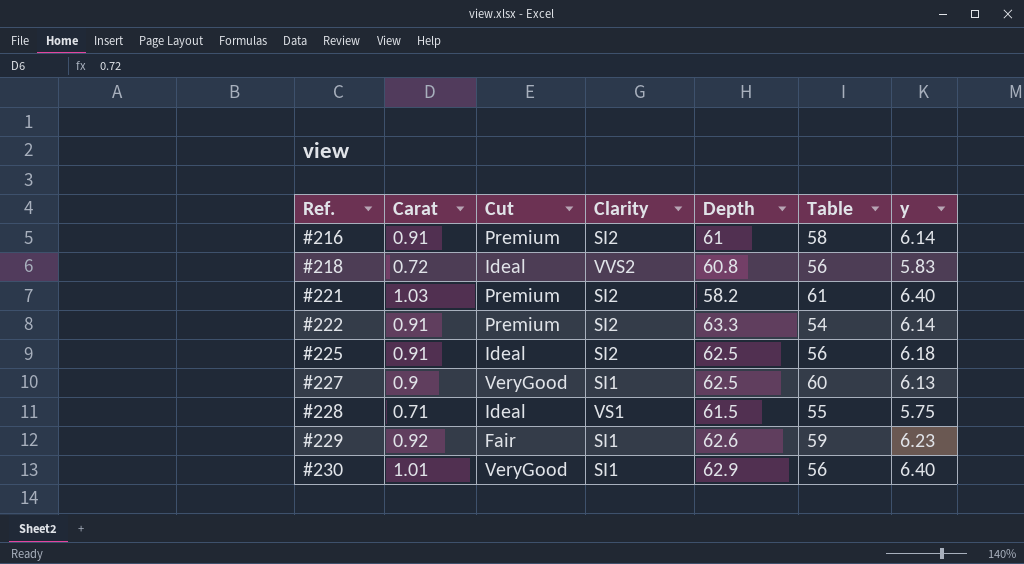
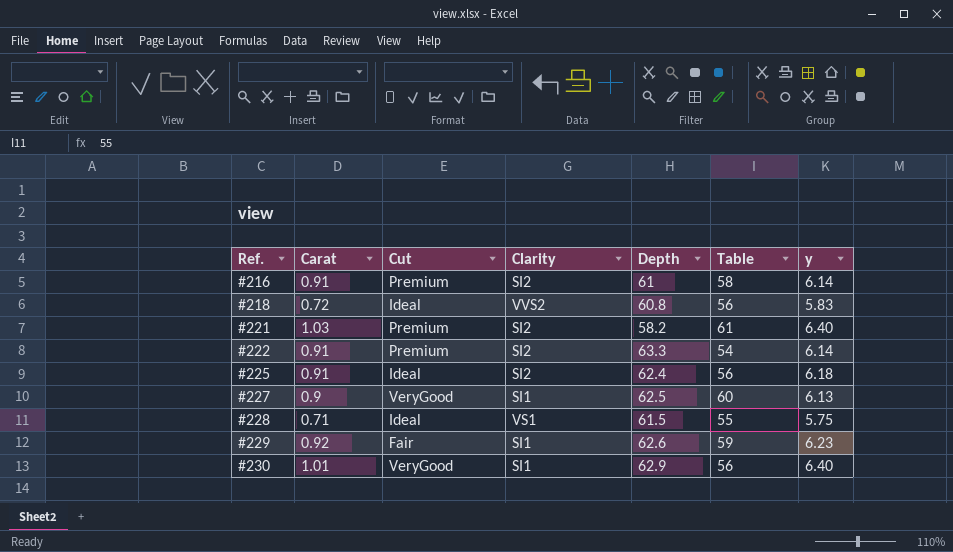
#225 | Depth: 62.5 -> 62.4

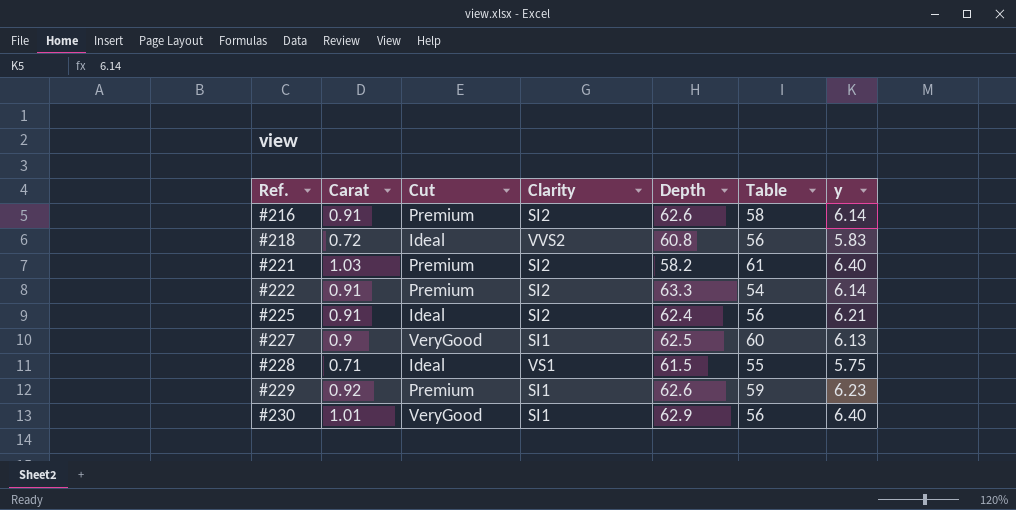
#216 | Depth: 61 -> 62.6
#225 | y: 6.18 -> 6.21
#229 | Cut: Fair -> Premium

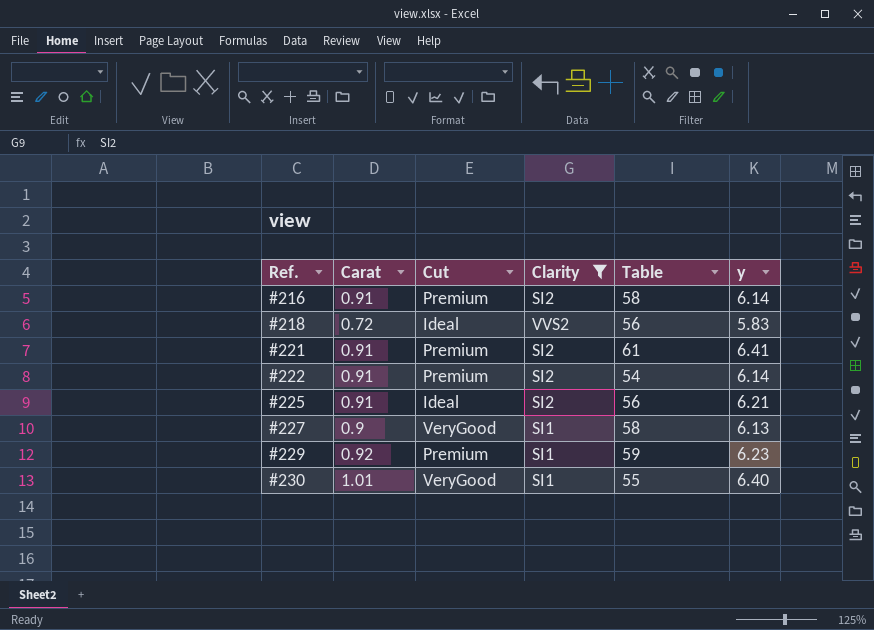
filter: none -> Clarity != VS1
column Depth | position: 5 -> none
#221 | Carat: 1.03 -> 0.91
#221 | y: 6.40 -> 6.41
#227 | Table: 60 -> 58
#230 | Table: 56 -> 55

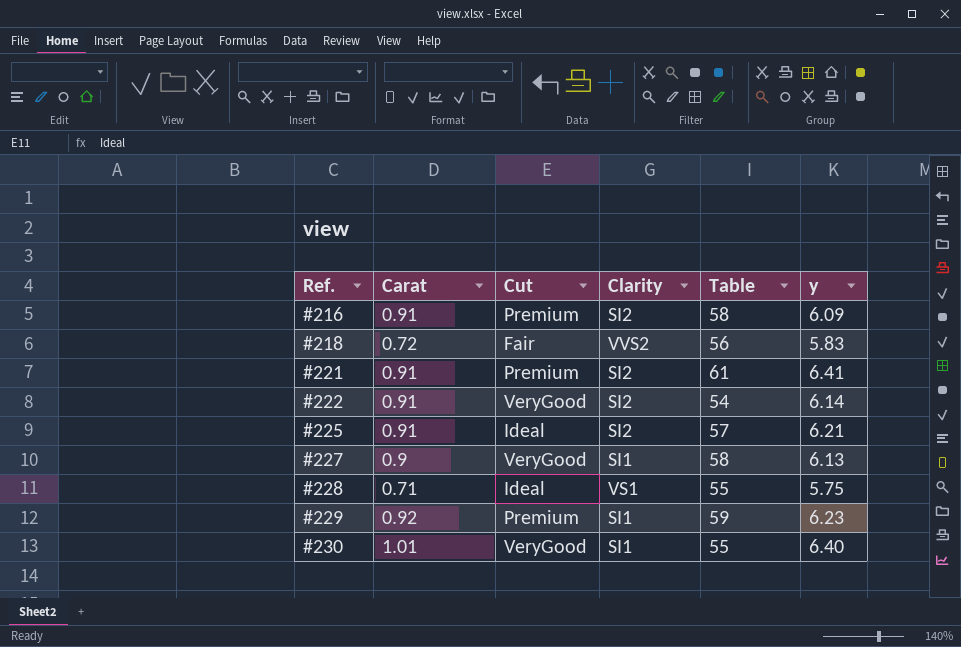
filter: Clarity != VS1 -> none
#216 | y: 6.14 -> 6.09
#218 | Cut: Ideal -> Fair
#222 | Cut: Premium -> VeryGood
#225 | Table: 56 -> 57

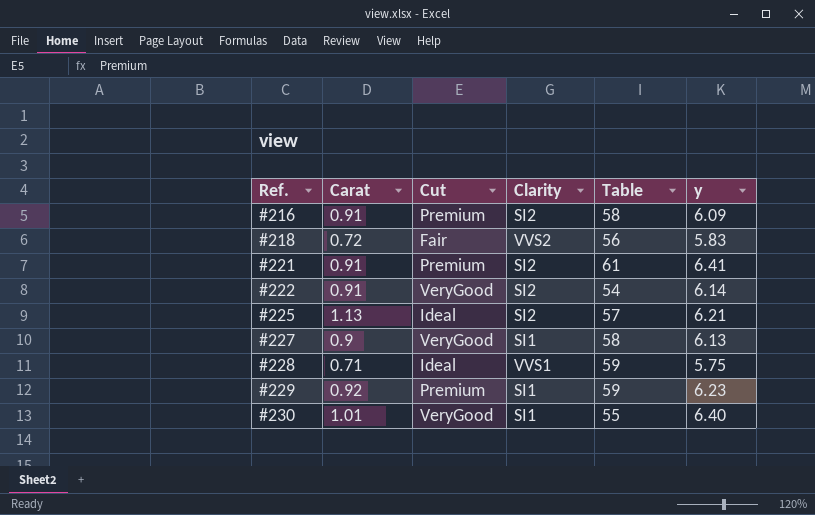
#225 | Carat: 0.91 -> 1.13
#228 | Clarity: VS1 -> VVS1
#228 | Table: 55 -> 59

